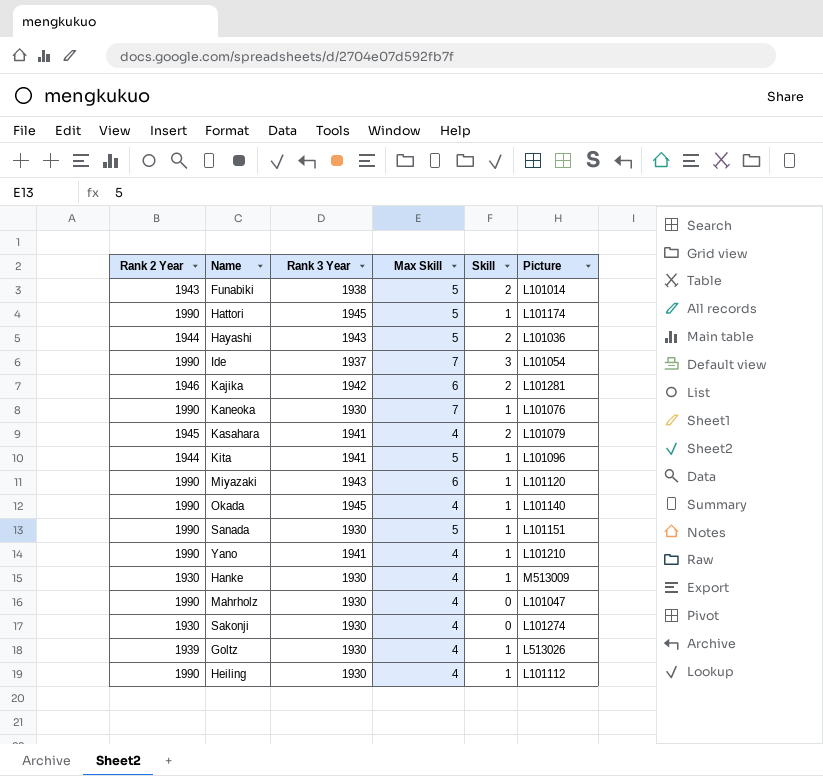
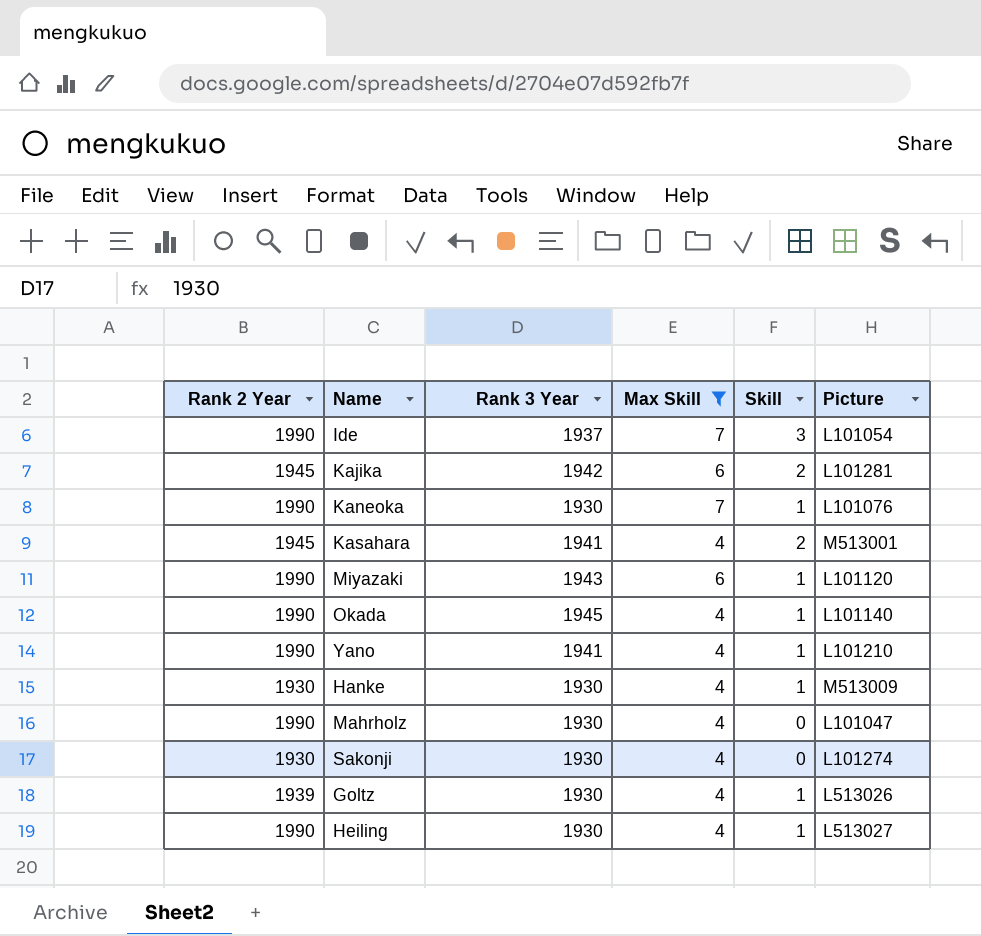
filter: none -> Max Skill != 5
Kajika | Rank 2 Year: 1946 -> 1945
Kasahara | Picture: L101079 -> M513001
Heiling | Picture: L101112 -> L513027

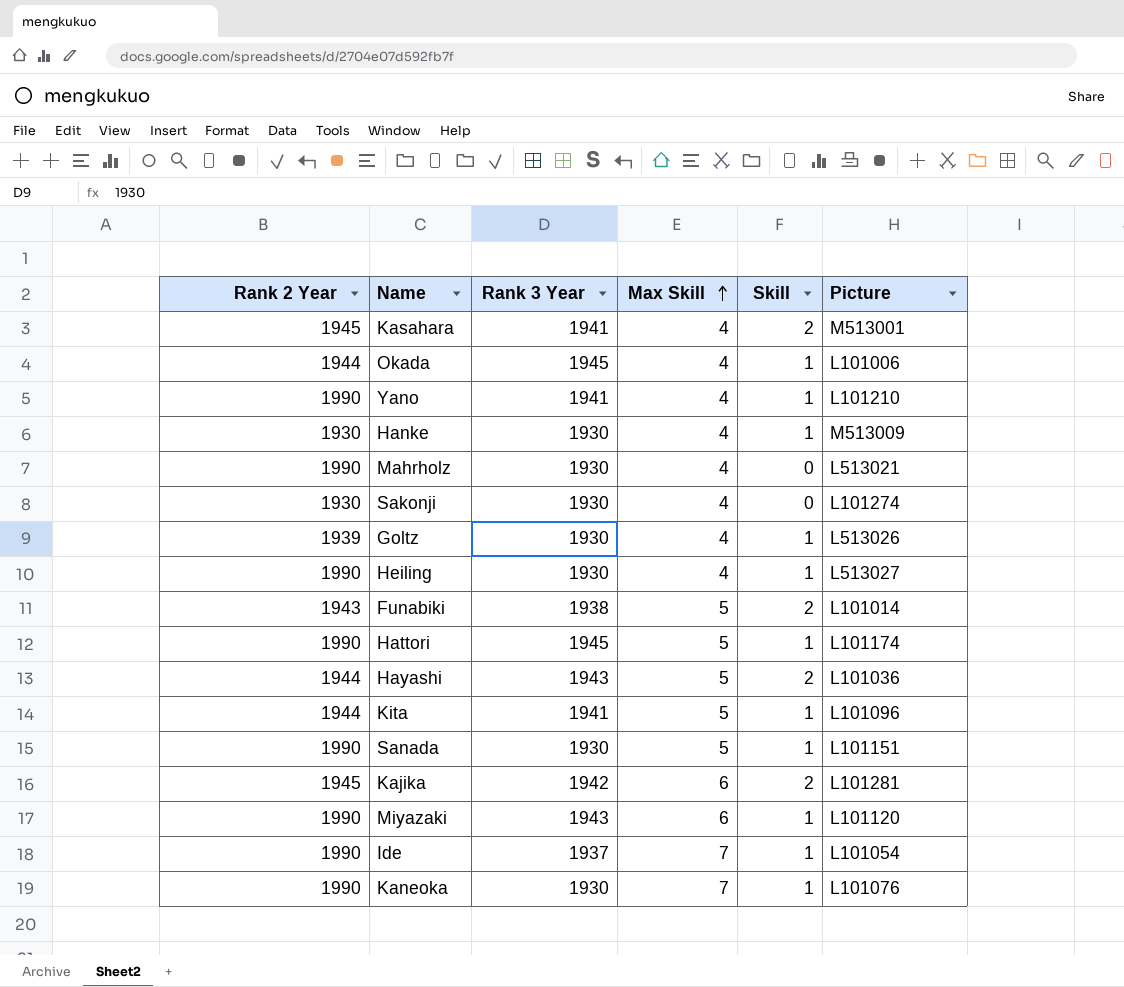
filter: Max Skill != 5 -> none
row order: none -> Max Skill ascending
Okada | Rank 2 Year: 1990 -> 1944
Okada | Picture: L101140 -> L101006
Mahrholz | Picture: L101047 -> L513021
Ide | Skill: 3 -> 1

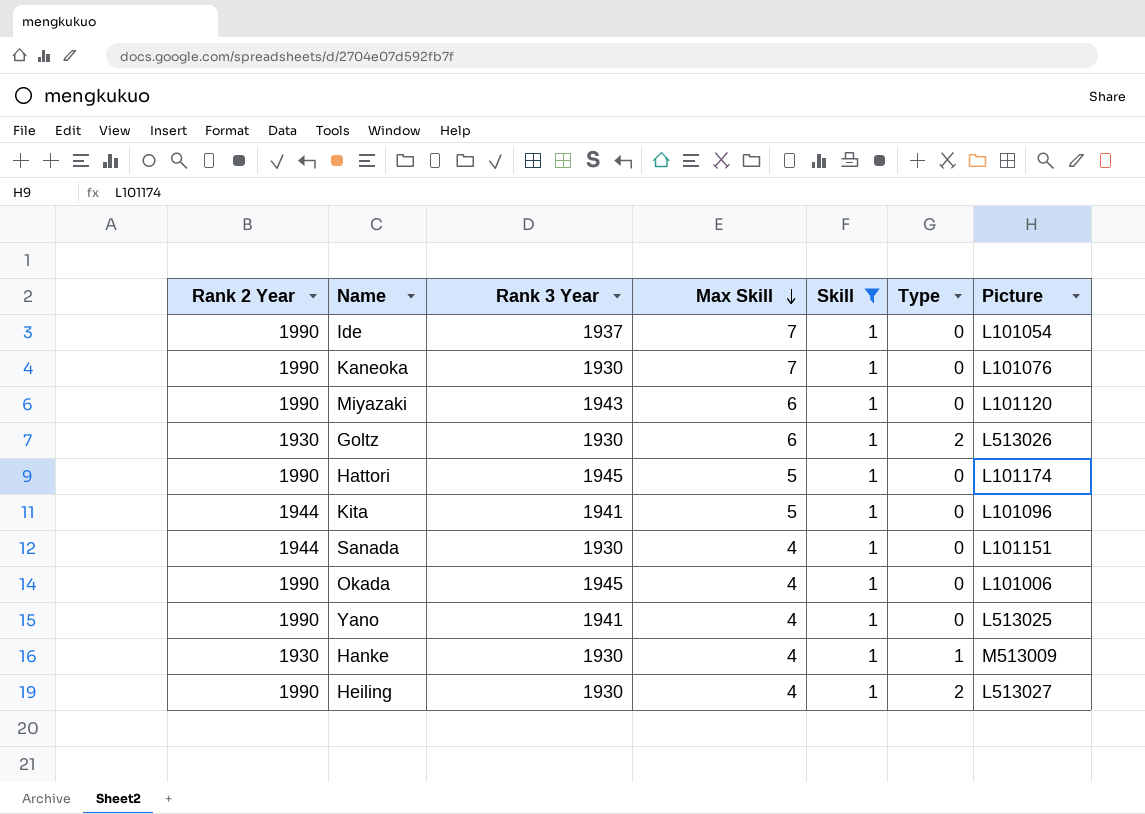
filter: none -> Skill = 1
row order: Max Skill ascending -> Max Skill descending
column Type | position: none -> 6
Goltz | Rank 2 Year: 1939 -> 1930
Goltz | Max Skill: 4 -> 6
Sanada | Rank 2 Year: 1990 -> 1944
Sanada | Max Skill: 5 -> 4
Okada | Rank 2 Year: 1944 -> 1990
Yano | Picture: L101210 -> L513025

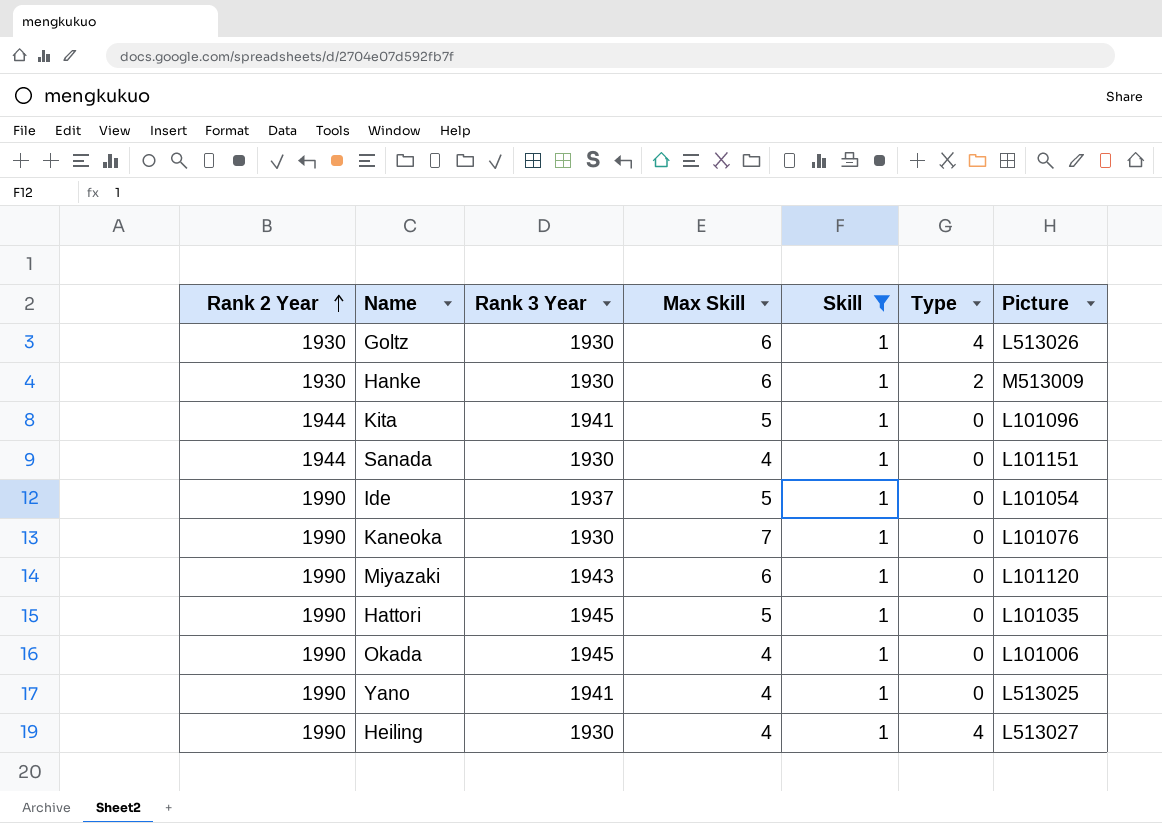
row order: Max Skill descending -> Rank 2 Year ascending
Goltz | Type: 2 -> 4
Hanke | Max Skill: 4 -> 6
Hanke | Type: 1 -> 2
Ide | Max Skill: 7 -> 5
Hattori | Picture: L101174 -> L101035
Heiling | Type: 2 -> 4

